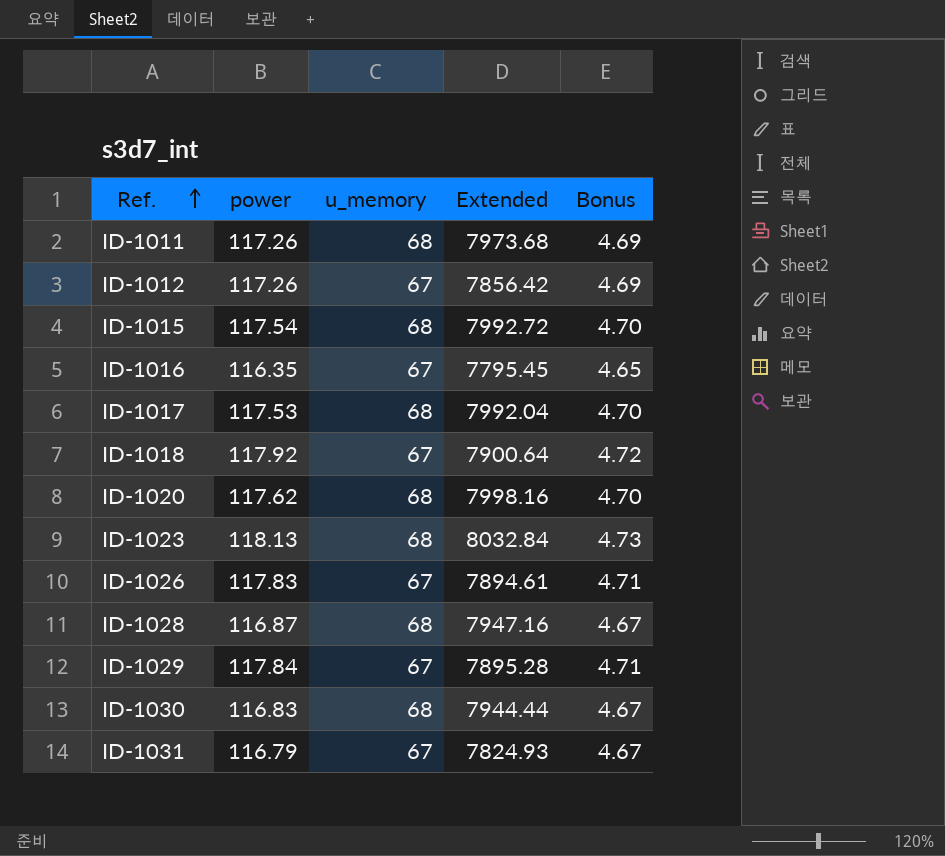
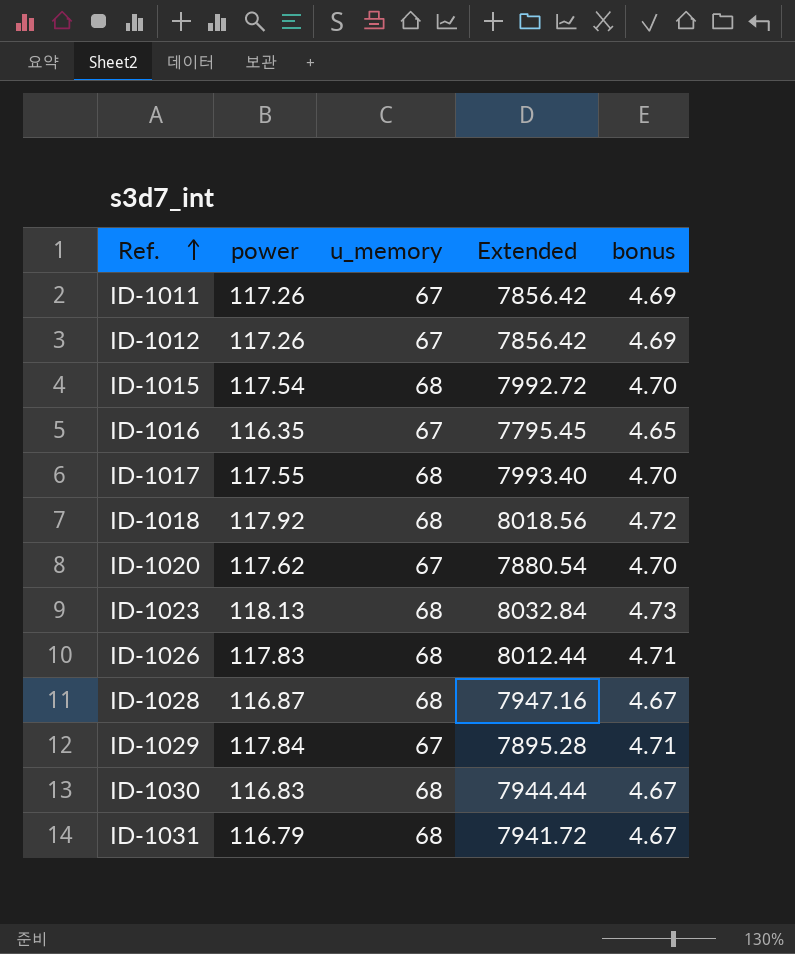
column name: Bonus -> bonus
ID-1011 | u_memory: 68 -> 67
ID-1011 | Extended: 7973.68 -> 7856.42
ID-1017 | power: 117.53 -> 117.55
ID-1017 | Extended: 7992.04 -> 7993.40
ID-1018 | u_memory: 67 -> 68
ID-1018 | Extended: 7900.64 -> 8018.56
ID-1020 | u_memory: 68 -> 67
ID-1020 | Extended: 7998.16 -> 7880.54
ID-1026 | u_memory: 67 -> 68
ID-1026 | Extended: 7894.61 -> 8012.44
ID-1031 | u_memory: 67 -> 68
ID-1031 | Extended: 7824.93 -> 7941.72

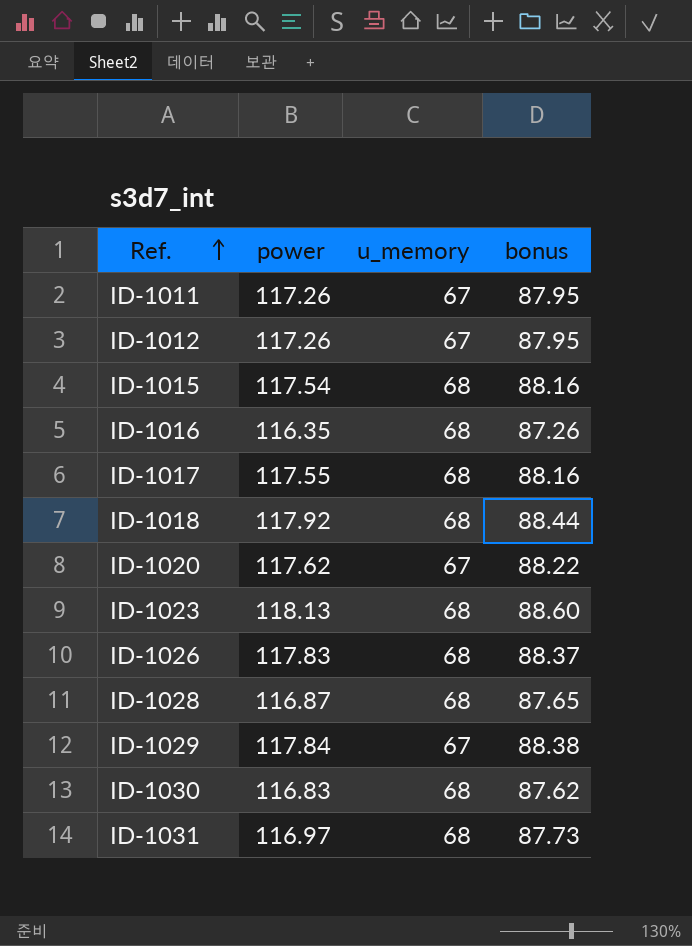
column Extended | formula: [power] * [u_memory] -> none
column bonus | formula: [power] * 0.04 -> [power] * 0.75
ID-1016 | u_memory: 67 -> 68
ID-1031 | power: 116.79 -> 116.97

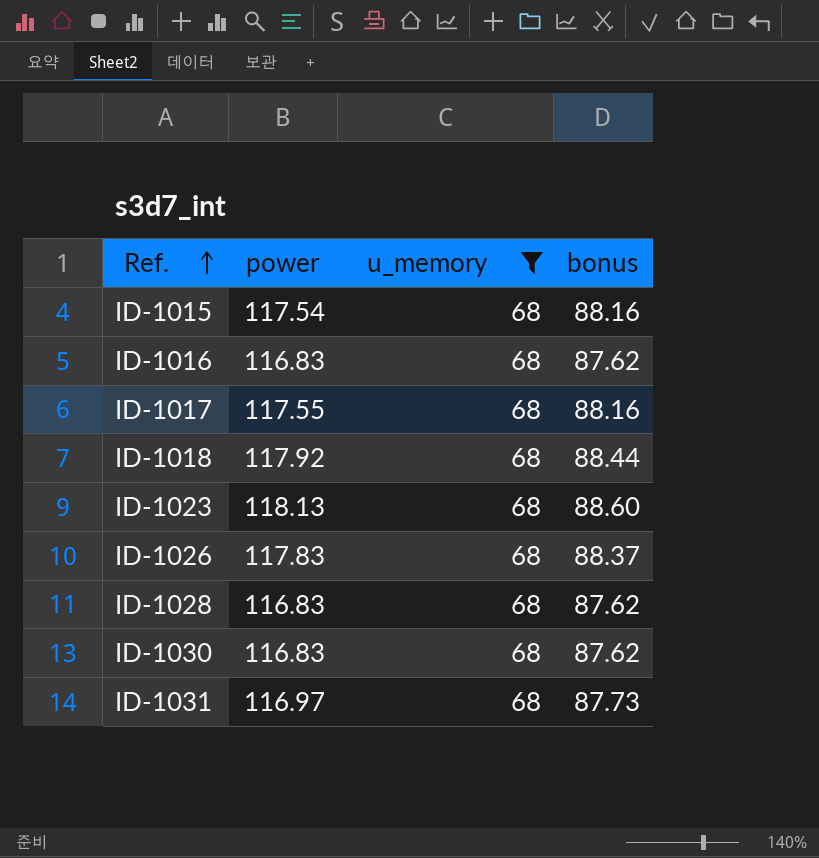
filter: none -> u_memory = 68
ID-1016 | power: 116.35 -> 116.83
ID-1016 | bonus: 87.26 -> 87.62
ID-1028 | power: 116.87 -> 116.83
ID-1028 | bonus: 87.65 -> 87.62

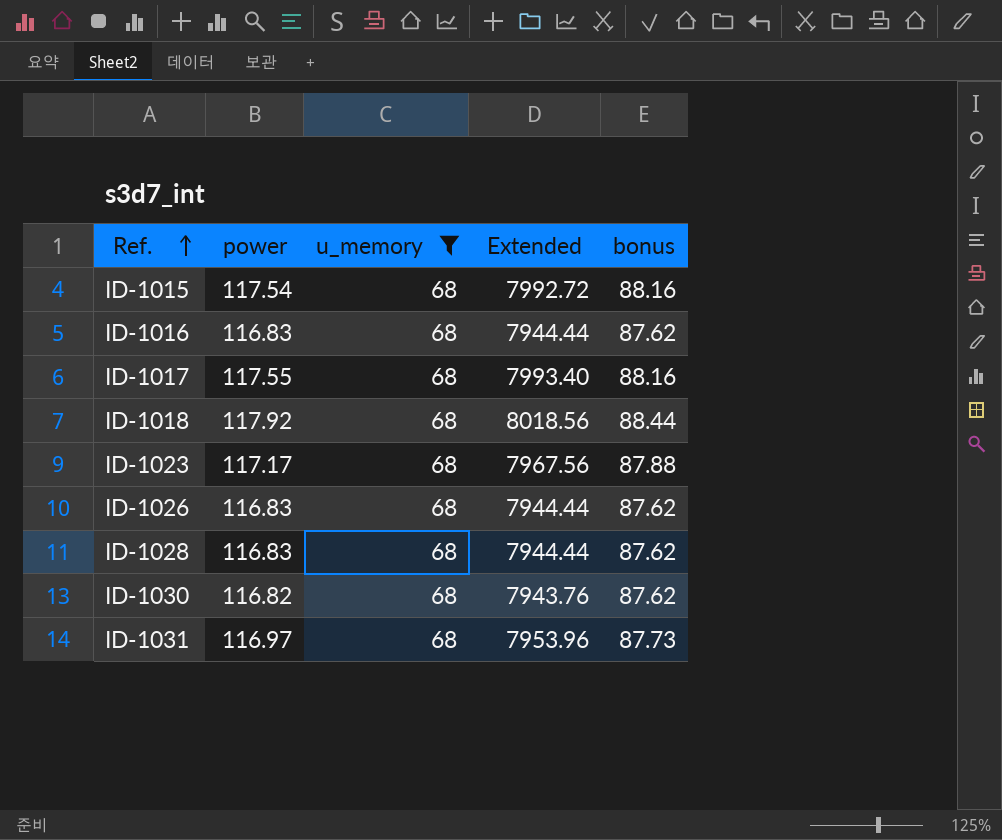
column Extended | formula: none -> [power] * [u_memory]
ID-1023 | power: 118.13 -> 117.17
ID-1023 | bonus: 88.60 -> 87.88
ID-1026 | power: 117.83 -> 116.83
ID-1026 | bonus: 88.37 -> 87.62
ID-1030 | power: 116.83 -> 116.82

